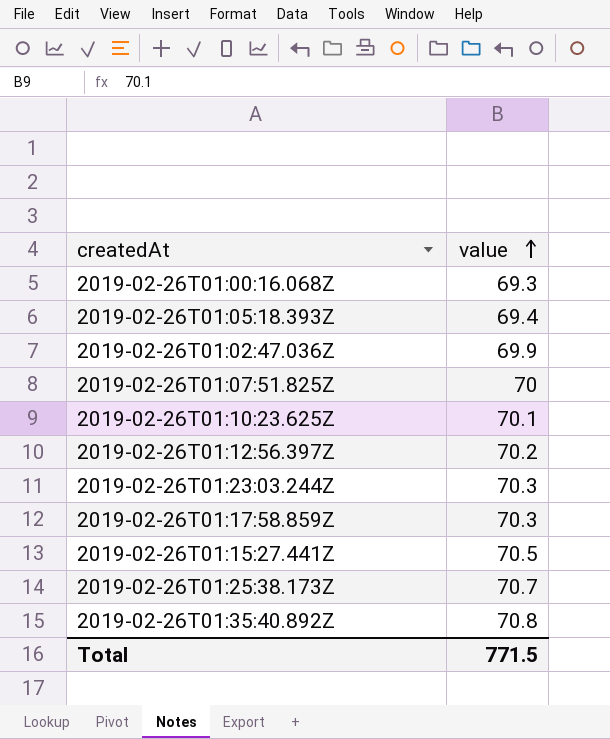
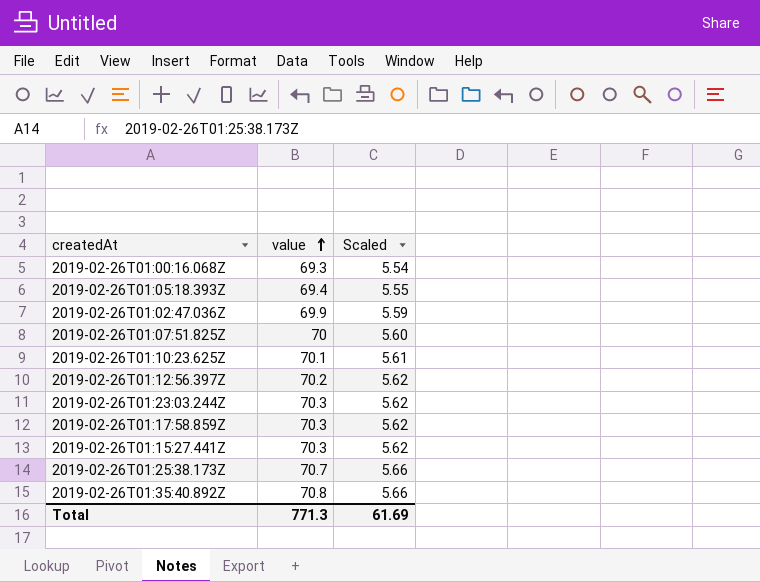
column Scaled | formula: none -> [value] * 0.08
2019-02-26T01:15:27.441Z | value: 70.5 -> 70.3
Total | value: 771.5 -> 771.3

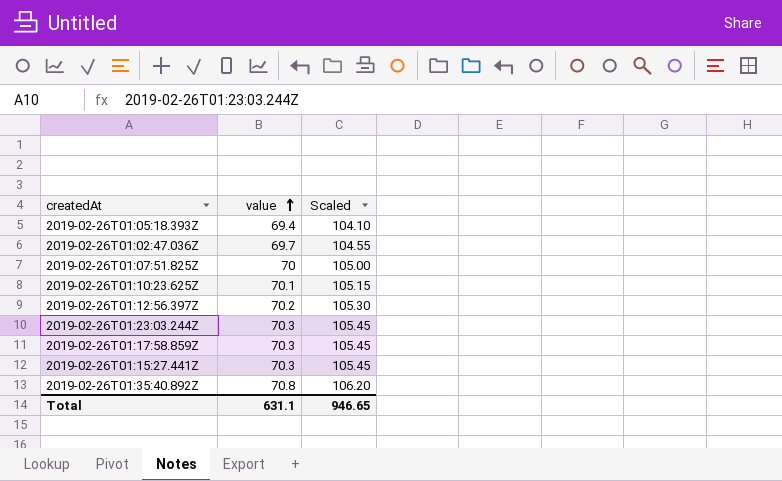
column Scaled | formula: [value] * 0.08 -> [value] * 1.5
row 2019-02-26T01:00:16.068Z: 69.3 | 5.54 -> none
row 2019-02-26T01:25:38.173Z: 70.7 | 5.66 -> none
2019-02-26T01:02:47.036Z | value: 69.9 -> 69.7
Total | value: 771.3 -> 631.1
Total | Scaled: 61.69 -> 946.65

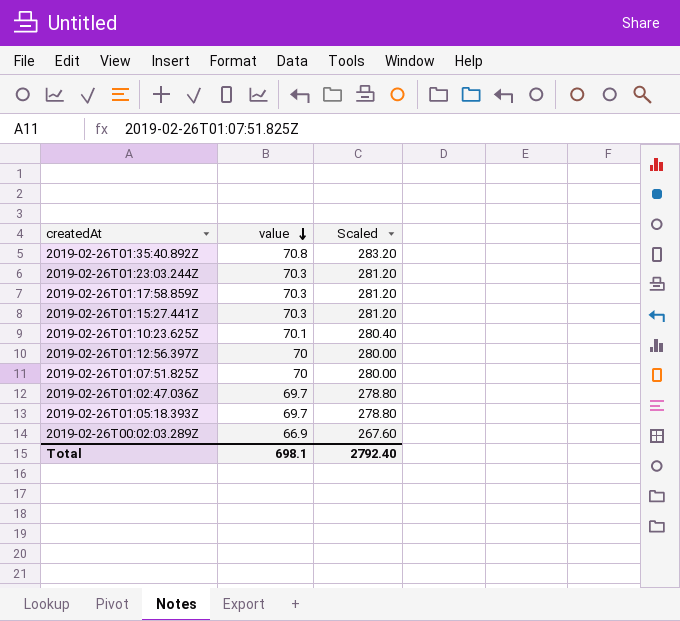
row order: value ascending -> value descending
column Scaled | formula: [value] * 1.5 -> [value] * 4
2019-02-26T01:12:56.397Z | value: 70.2 -> 70
2019-02-26T01:05:18.393Z | value: 69.4 -> 69.7
row 2019-02-26T00:02:03.289Z: none -> 66.9 | 267.60
Total | value: 631.1 -> 698.1
Total | Scaled: 946.65 -> 2792.40

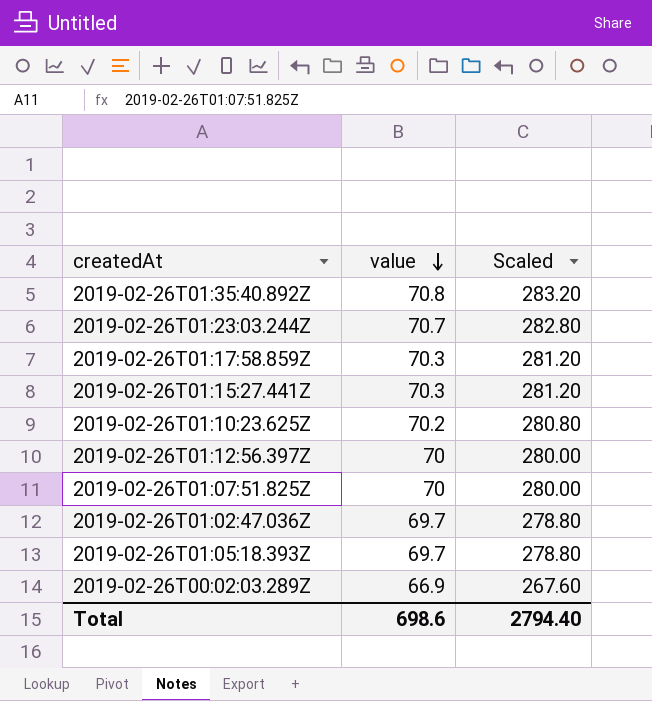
2019-02-26T01:23:03.244Z | value: 70.3 -> 70.7
2019-02-26T01:23:03.244Z | Scaled: 281.20 -> 282.80
2019-02-26T01:10:23.625Z | value: 70.1 -> 70.2
2019-02-26T01:10:23.625Z | Scaled: 280.40 -> 280.80
Total | value: 698.1 -> 698.6
Total | Scaled: 2792.40 -> 2794.40

